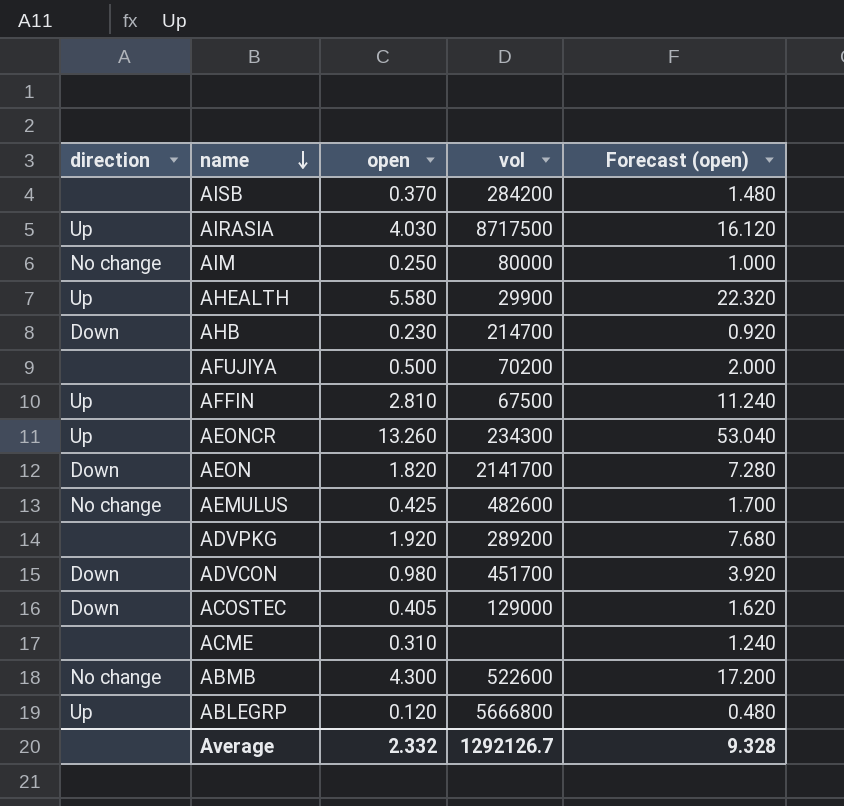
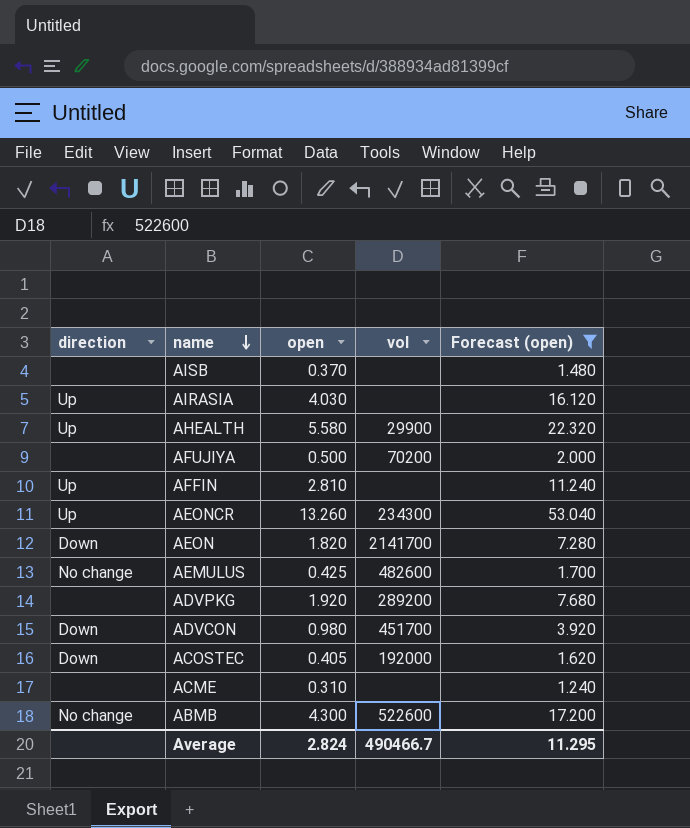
filter: none -> Forecast (open) >= 1.240
AISB | vol: 284200 -> none
AIRASIA | vol: 8717500 -> none
AFFIN | vol: 67500 -> none
ACOSTEC | vol: 129000 -> 192000
Average | open: 2.332 -> 2.824
Average | vol: 1292126.7 -> 490466.7
Average | Forecast (open): 9.328 -> 11.295

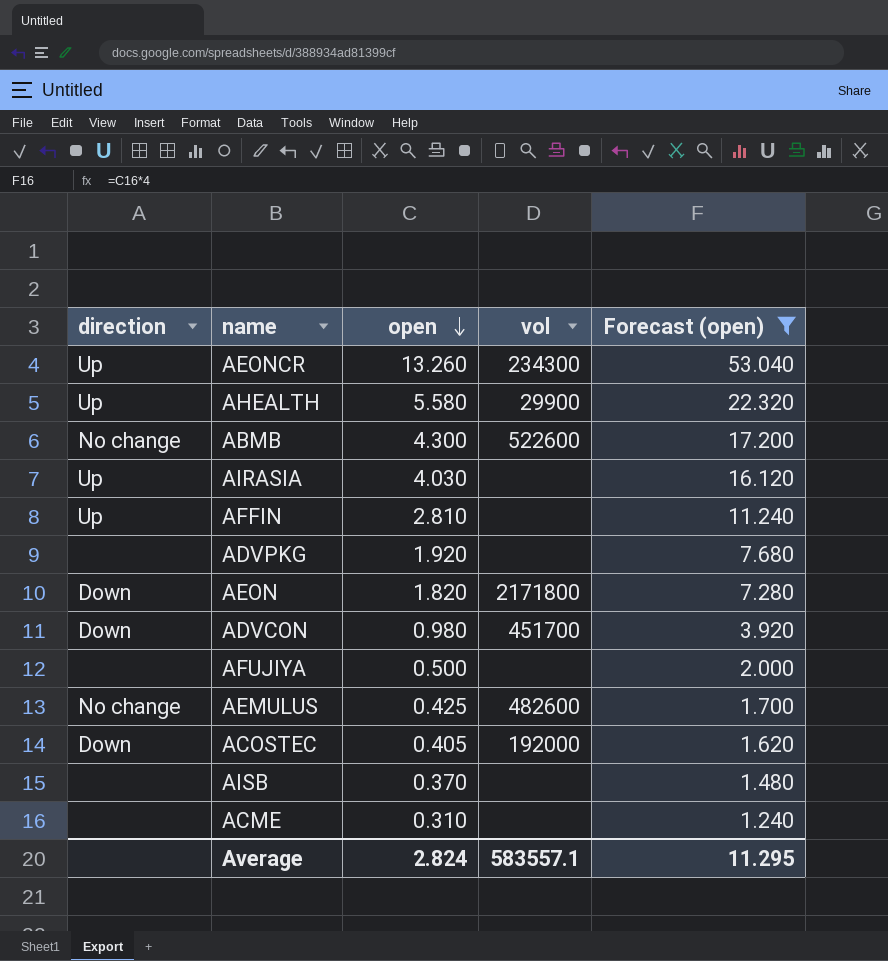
row order: name descending -> open descending
ADVPKG | vol: 289200 -> none
AEON | vol: 2141700 -> 2171800
AFUJIYA | vol: 70200 -> none
Average | vol: 490466.7 -> 583557.1

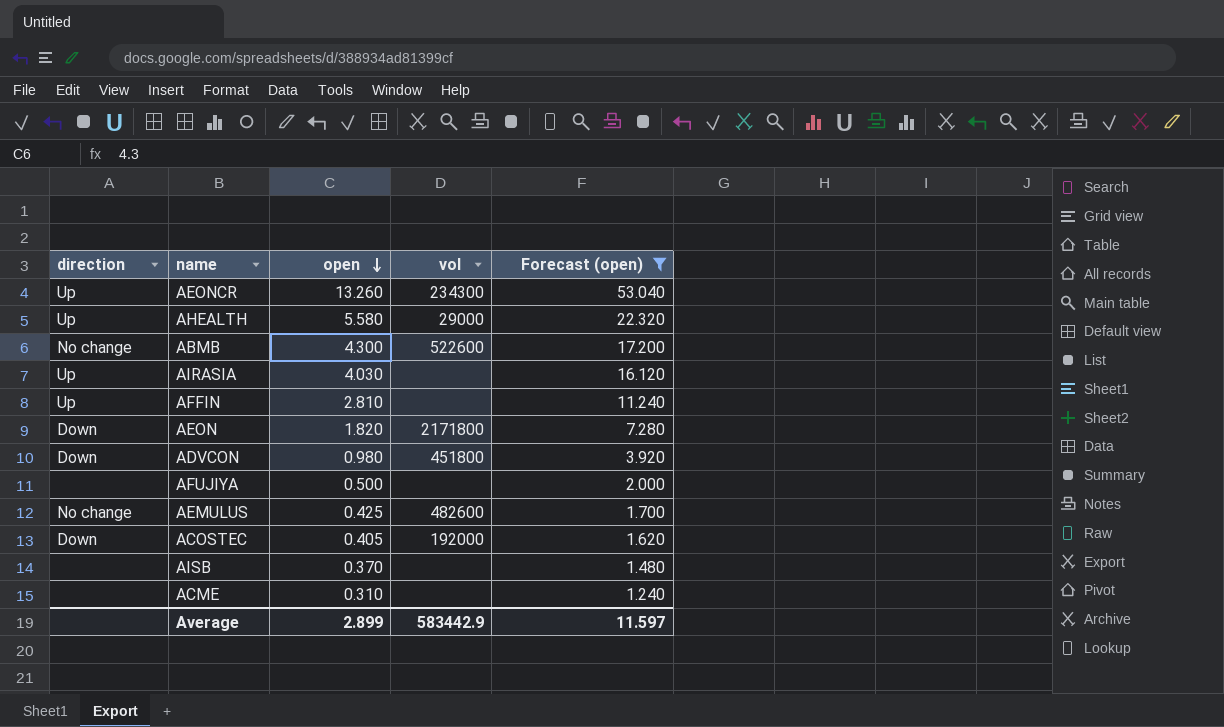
row ADVPKG: none | 1.920 | none | 7.680 -> none
AHEALTH | vol: 29900 -> 29000
ADVCON | vol: 451700 -> 451800
Average | open: 2.824 -> 2.899
Average | vol: 583557.1 -> 583442.9
Average | Forecast (open): 11.295 -> 11.597

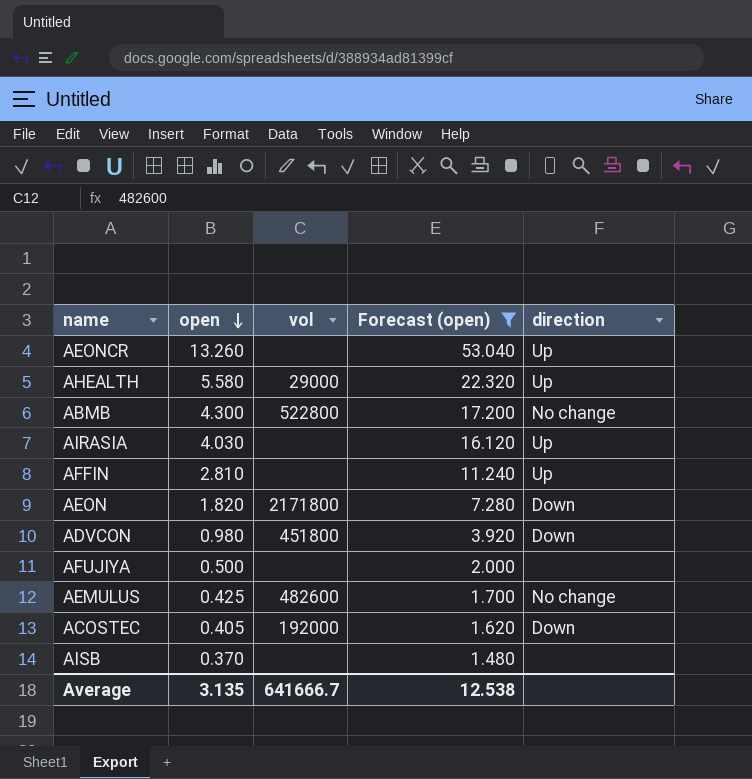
column direction | position: 1 -> 5
row ACME: none | 0.310 | none | 1.240 -> none
AEONCR | vol: 234300 -> none
ABMB | vol: 522600 -> 522800
Average | open: 2.899 -> 3.135
Average | vol: 583442.9 -> 641666.7
Average | Forecast (open): 11.597 -> 12.538

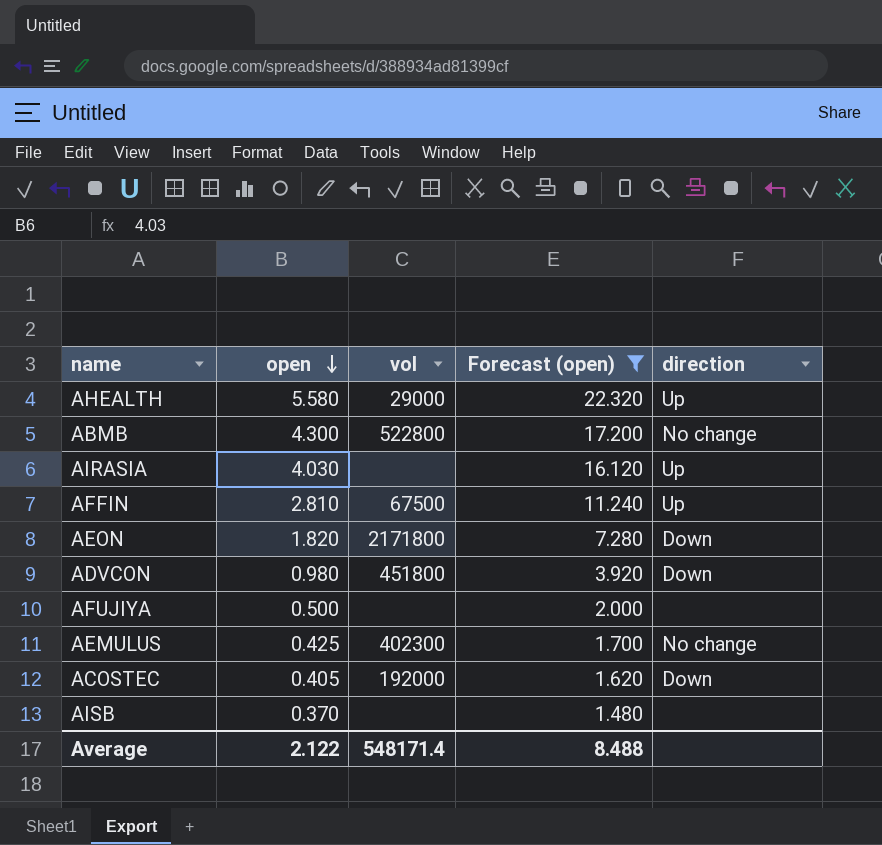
row AEONCR: 13.260 | none | 53.040 | Up -> none
AFFIN | vol: none -> 67500
AEMULUS | vol: 482600 -> 402300
Average | open: 3.135 -> 2.122
Average | vol: 641666.7 -> 548171.4
Average | Forecast (open): 12.538 -> 8.488

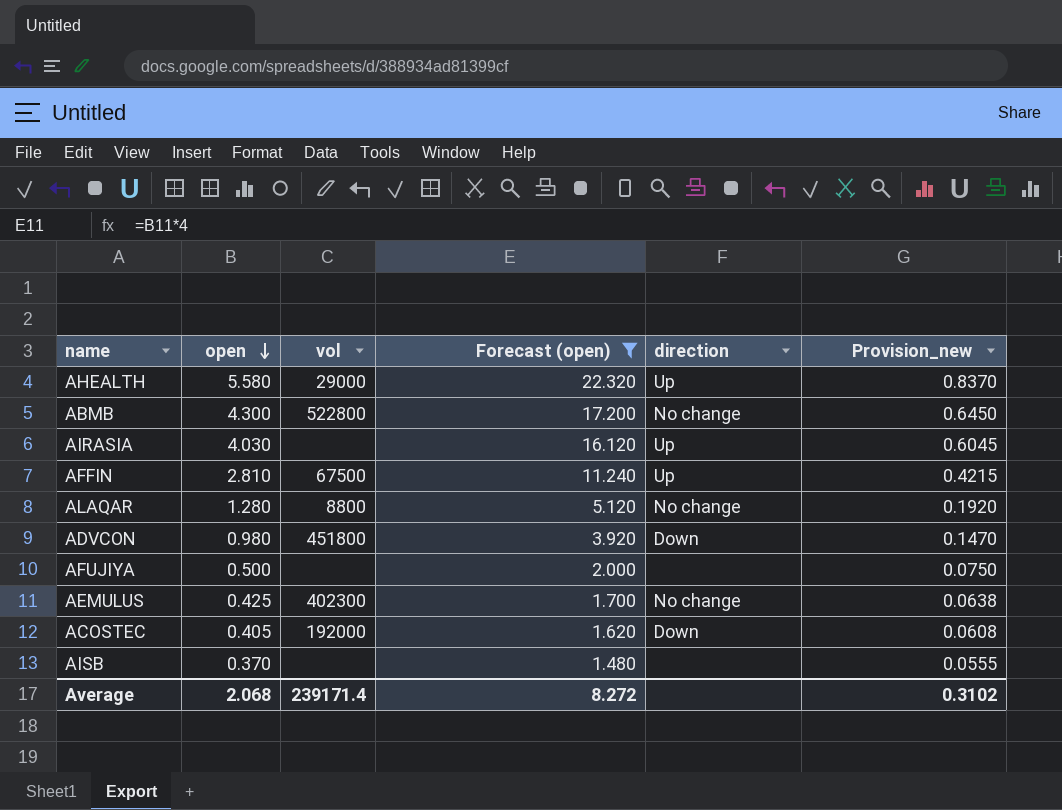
column Provision_new | formula: none -> [open] * 0.15
row AEON: 1.820 | 2171800 | 7.280 | Down -> none
row ALAQAR: none -> 1.280 | 8800 | 5.120 | No change | 0.1920
Average | open: 2.122 -> 2.068
Average | vol: 548171.4 -> 239171.4
Average | Forecast (open): 8.488 -> 8.272

